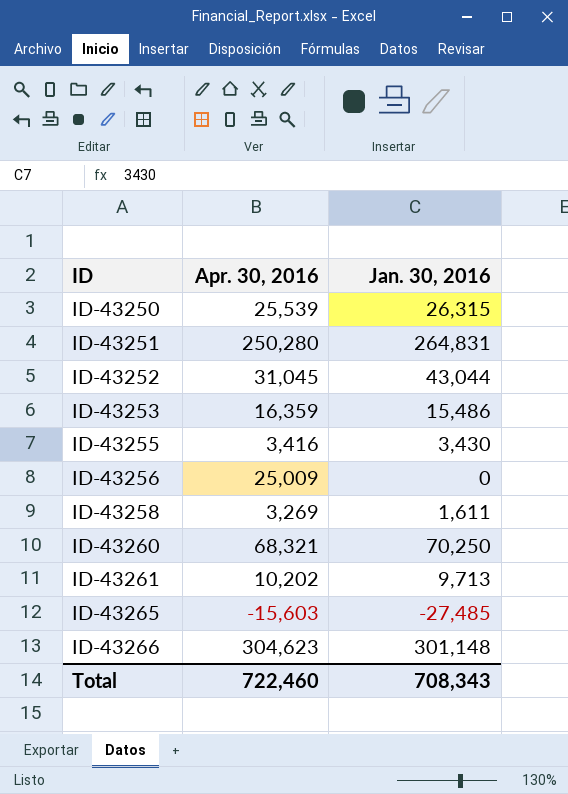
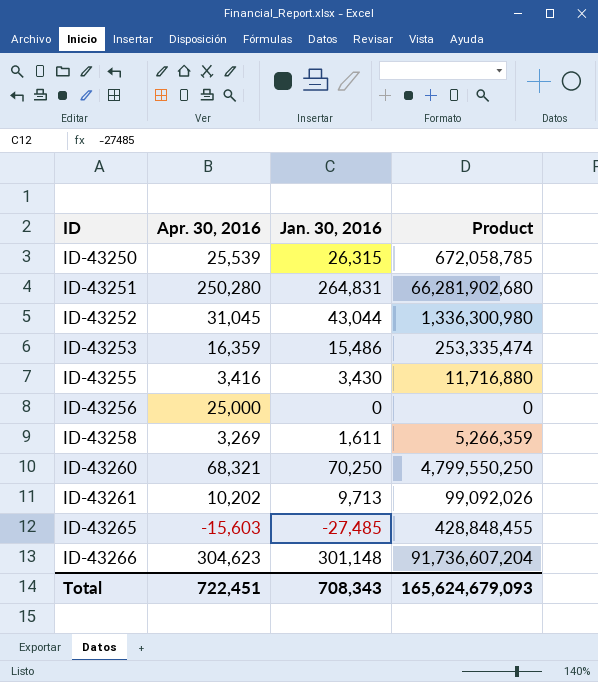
column Product | formula: none -> [Apr. 30, 2016] * [Jan. 30, 2016]
ID-43256 | Apr. 30, 2016: 25,009 -> 25,000
Total | Apr. 30, 2016: 722,460 -> 722,451

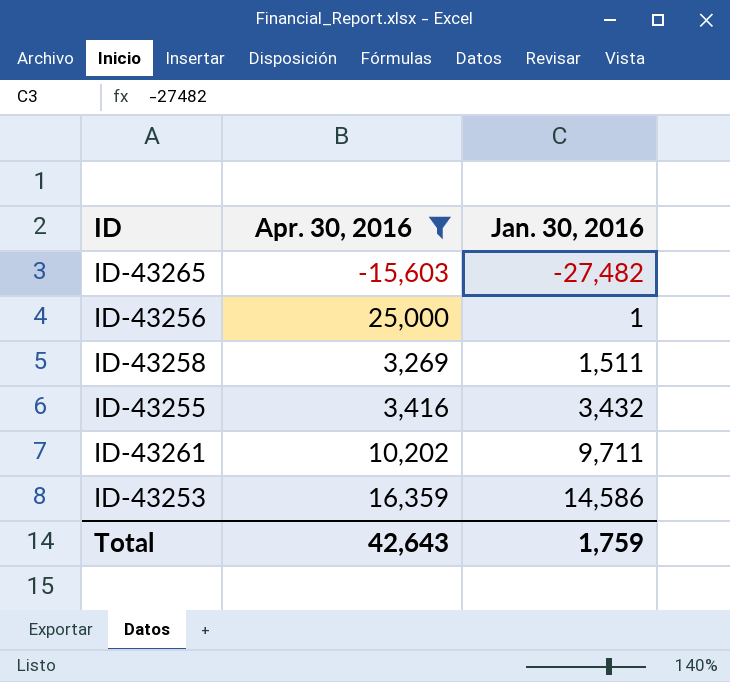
filter: none -> Apr. 30, 2016 <= 25,000
row order: ID ascending -> Jan. 30, 2016 ascending
column Product | formula: [Apr. 30, 2016] * [Jan. 30, 2016] -> none
ID-43265 | Jan. 30, 2016: -27,485 -> -27,482
ID-43256 | Jan. 30, 2016: 0 -> 1
ID-43258 | Jan. 30, 2016: 1,611 -> 1,511
ID-43255 | Jan. 30, 2016: 3,430 -> 3,432
ID-43261 | Jan. 30, 2016: 9,713 -> 9,711
ID-43253 | Jan. 30, 2016: 15,486 -> 14,586
Total | Apr. 30, 2016: 722,451 -> 42,643
Total | Jan. 30, 2016: 708,343 -> 1,759

